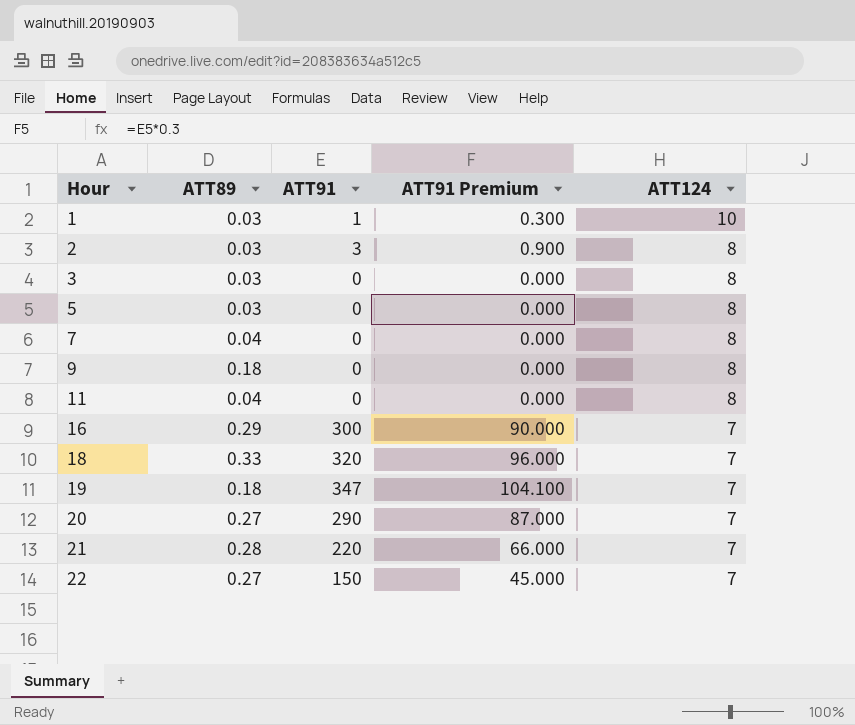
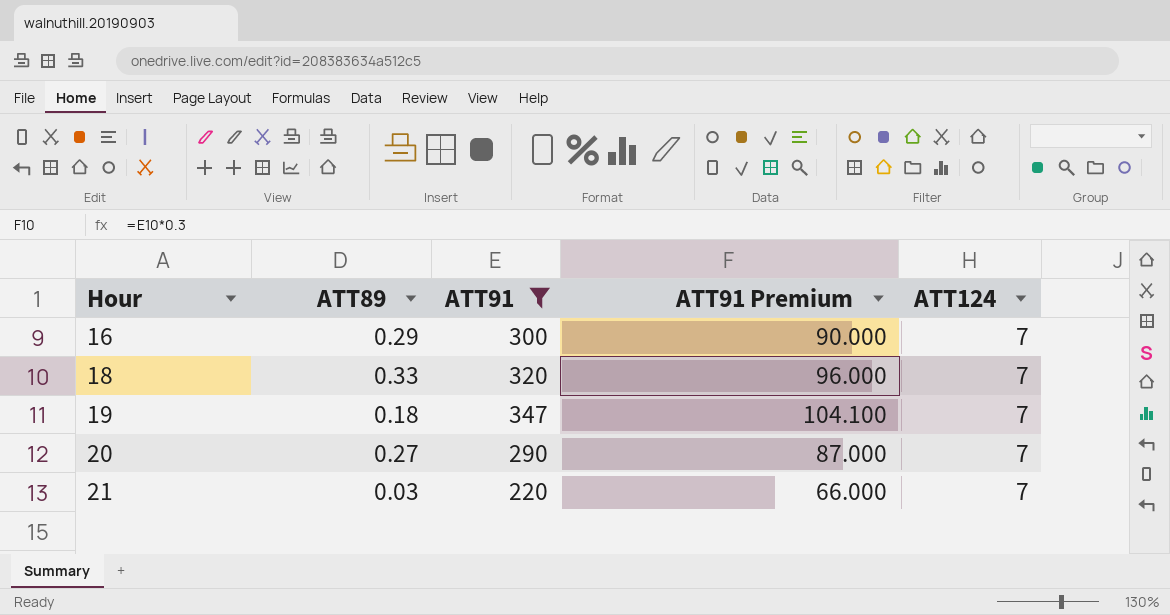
filter: none -> ATT91 >= 220
21 | ATT89: 0.28 -> 0.03

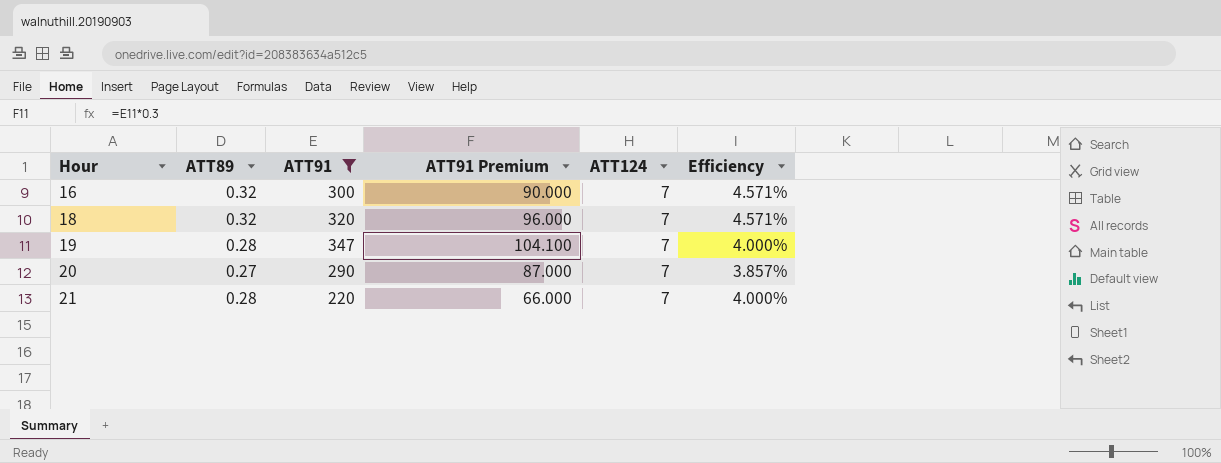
column Efficiency | formula: none -> [ATT89] / [ATT124]
16 | ATT89: 0.29 -> 0.32
18 | ATT89: 0.33 -> 0.32
19 | ATT89: 0.18 -> 0.28
21 | ATT89: 0.03 -> 0.28

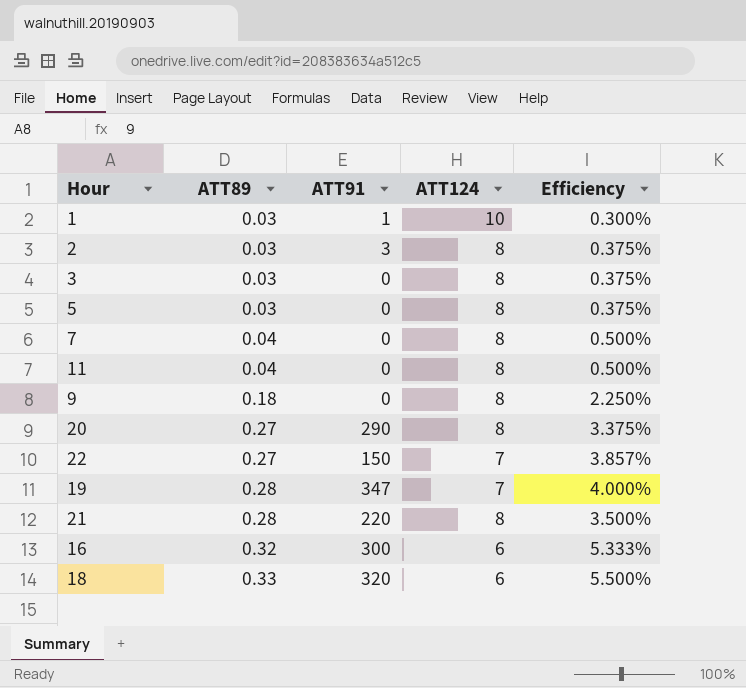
filter: ATT91 >= 220 -> none
row order: Hour ascending -> ATT89 ascending
column ATT91 Premium | formula: [ATT91] * 0.3 -> none
20 | ATT124: 7 -> 8
20 | Efficiency: 3.857% -> 3.375%
21 | ATT124: 7 -> 8
21 | Efficiency: 4.000% -> 3.500%
16 | ATT124: 7 -> 6
16 | Efficiency: 4.571% -> 5.333%
18 | ATT89: 0.32 -> 0.33
18 | ATT124: 7 -> 6
18 | Efficiency: 4.571% -> 5.500%

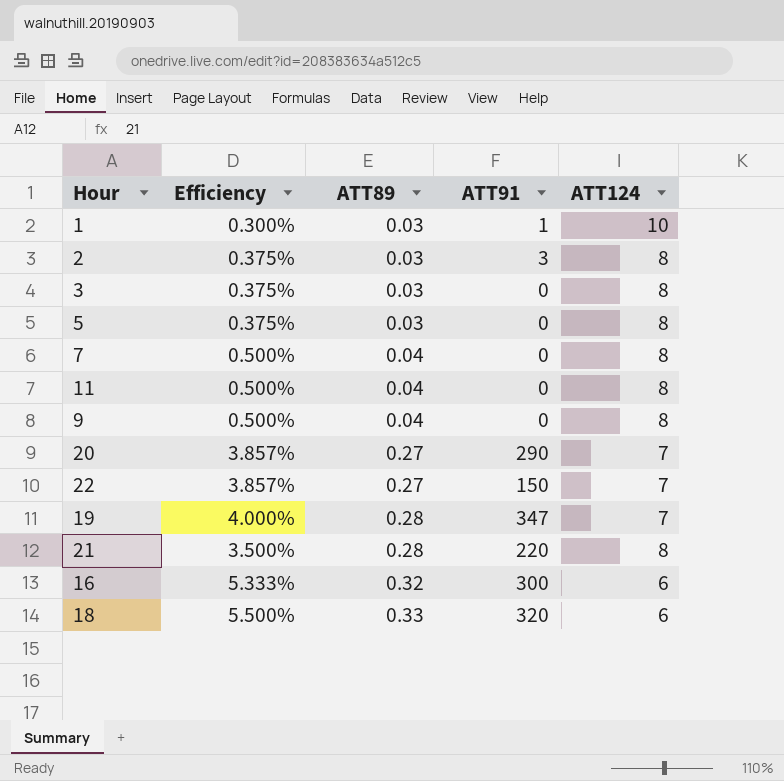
column Efficiency | position: 5 -> 2
9 | Efficiency: 2.250% -> 0.500%
9 | ATT89: 0.18 -> 0.04
20 | Efficiency: 3.375% -> 3.857%
20 | ATT124: 8 -> 7

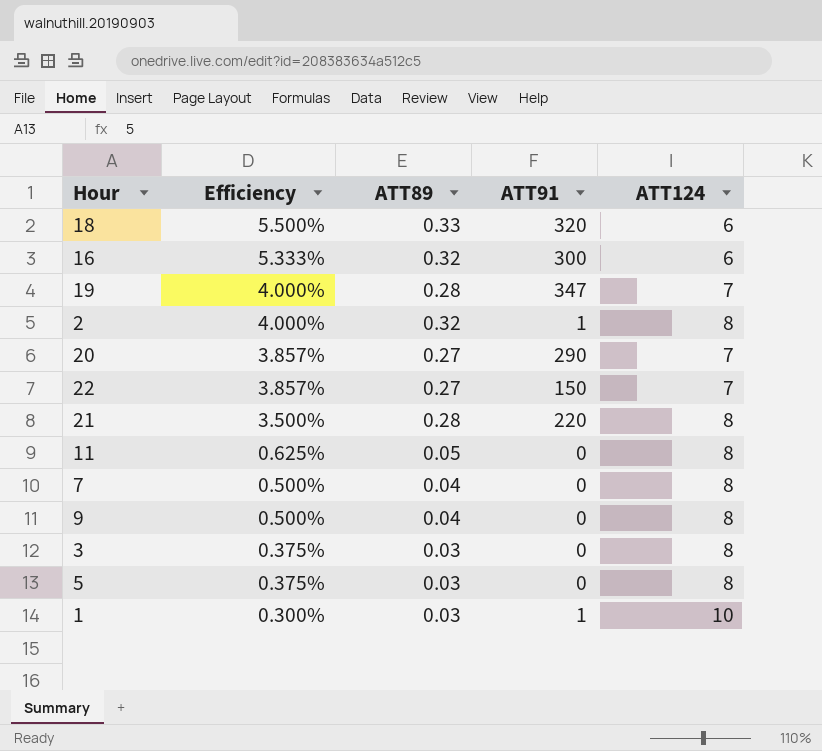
row order: ATT89 ascending -> Efficiency descending
2 | Efficiency: 0.375% -> 4.000%
2 | ATT89: 0.03 -> 0.32
2 | ATT91: 3 -> 1
11 | Efficiency: 0.500% -> 0.625%
11 | ATT89: 0.04 -> 0.05

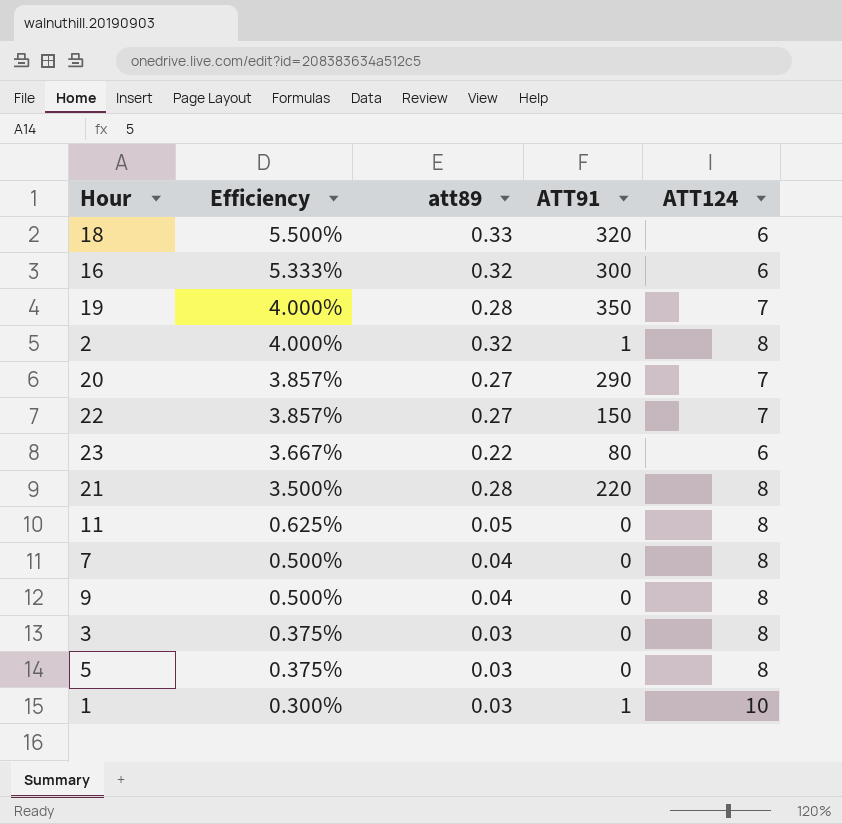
column name: ATT89 -> att89
19 | ATT91: 347 -> 350
row 23: none -> 3.667% | 0.22 | 80 | 6

